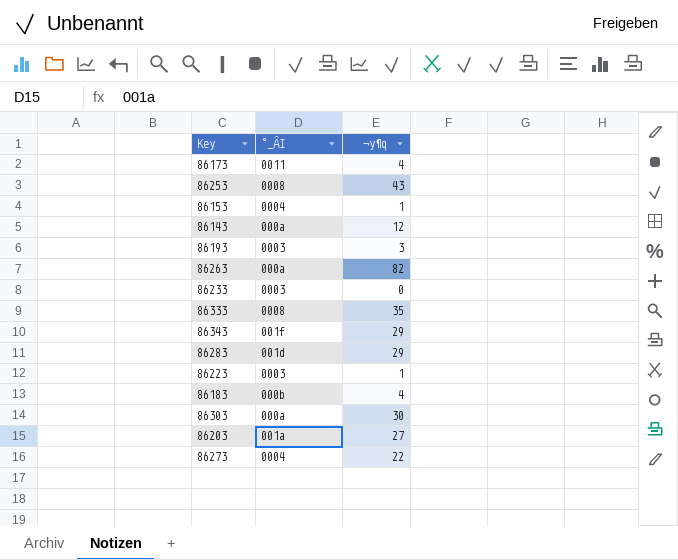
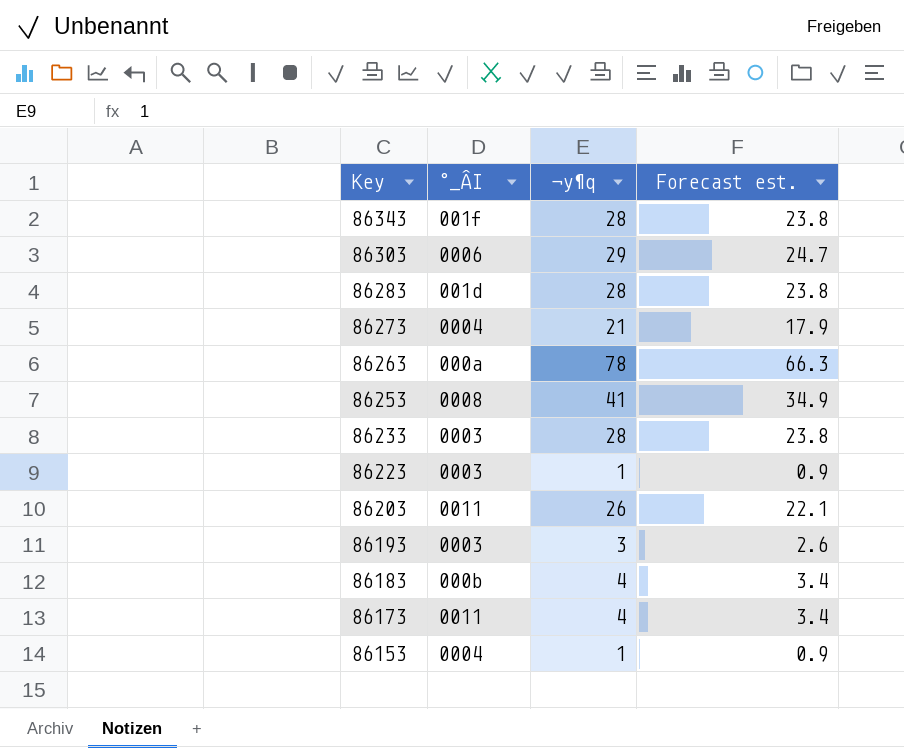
row order: none -> Key descending
column Forecast est. | formula: none -> [¬y¶q] * 0.85
row 86143: 000a | 12 -> none
row 86333: 0008 | 35 -> none
86343 | ¬y¶q: 29 -> 28
86303 | °_ÂI: 000a -> 0006
86303 | ¬y¶q: 30 -> 29
86283 | ¬y¶q: 29 -> 28
86273 | ¬y¶q: 22 -> 21
86263 | ¬y¶q: 82 -> 78
86253 | ¬y¶q: 43 -> 41
86233 | ¬y¶q: 0 -> 28
86203 | °_ÂI: 001a -> 0011
86203 | ¬y¶q: 27 -> 26

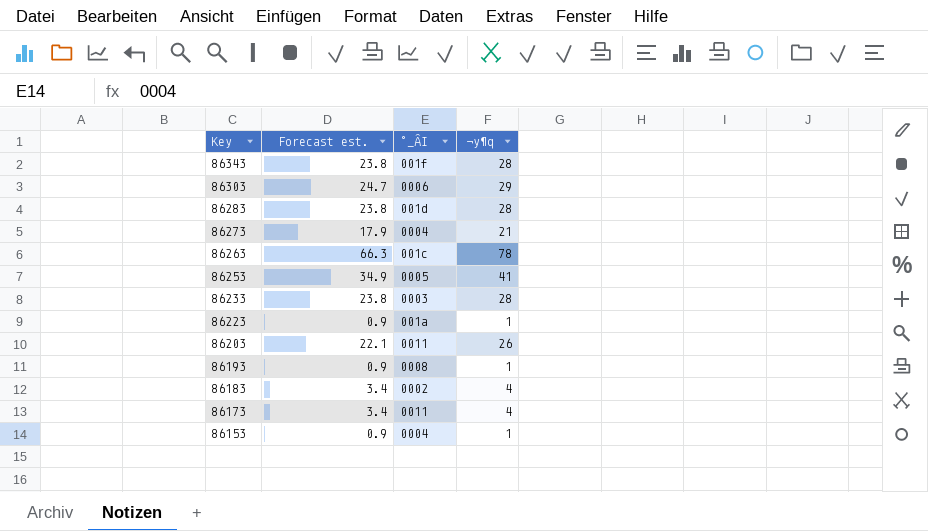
column Forecast est. | position: 4 -> 2
86263 | °_ÂI: 000a -> 001c
86253 | °_ÂI: 0008 -> 0005
86223 | °_ÂI: 0003 -> 001a
86193 | Forecast est.: 2.6 -> 0.9
86193 | °_ÂI: 0003 -> 0008
86193 | ¬y¶q: 3 -> 1
86183 | °_ÂI: 000b -> 0002

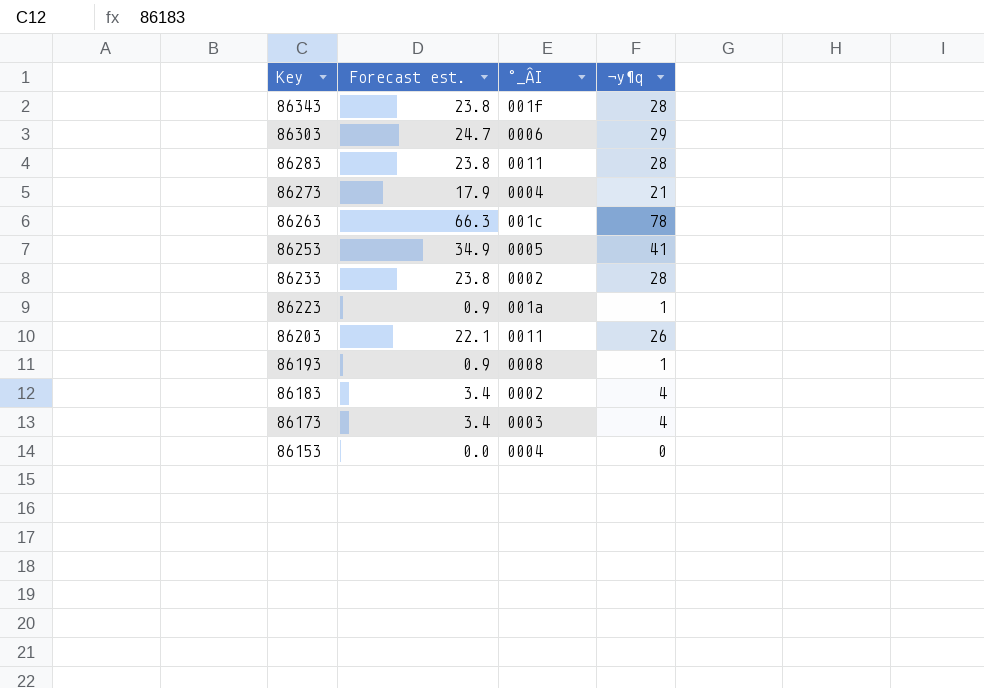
86283 | °_ÂI: 001d -> 0011
86233 | °_ÂI: 0003 -> 0002
86173 | °_ÂI: 0011 -> 0003
86153 | Forecast est.: 0.9 -> 0.0
86153 | ¬y¶q: 1 -> 0

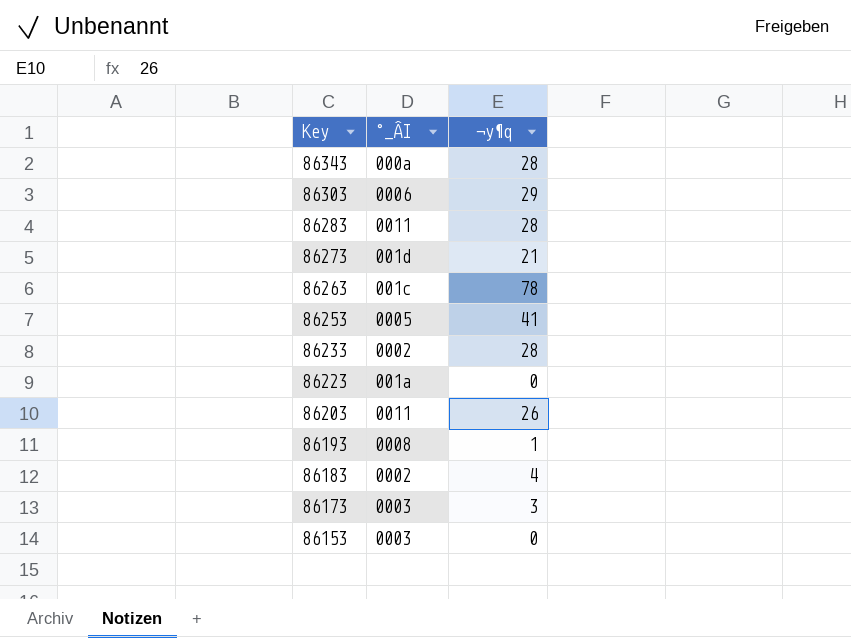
column Forecast est. | formula: [¬y¶q] * 0.85 -> none
86343 | °_ÂI: 001f -> 000a
86273 | °_ÂI: 0004 -> 001d
86223 | ¬y¶q: 1 -> 0
86173 | ¬y¶q: 4 -> 3
86153 | °_ÂI: 0004 -> 0003

